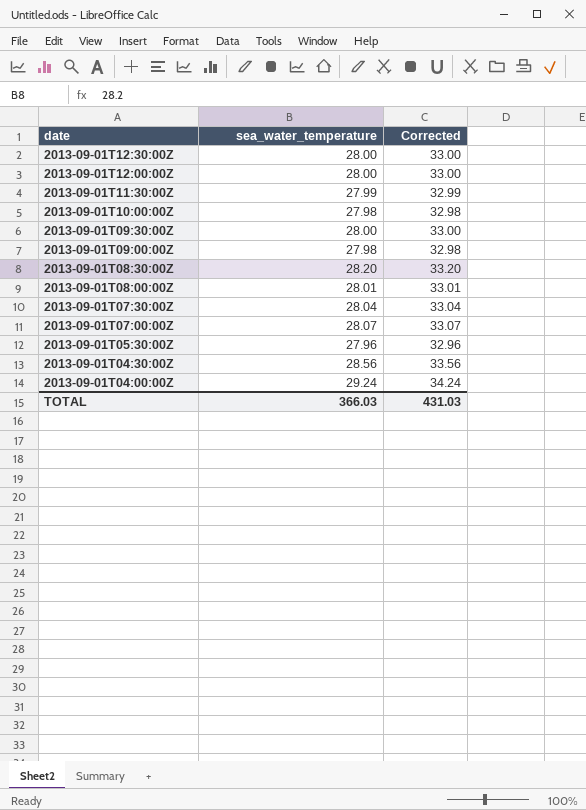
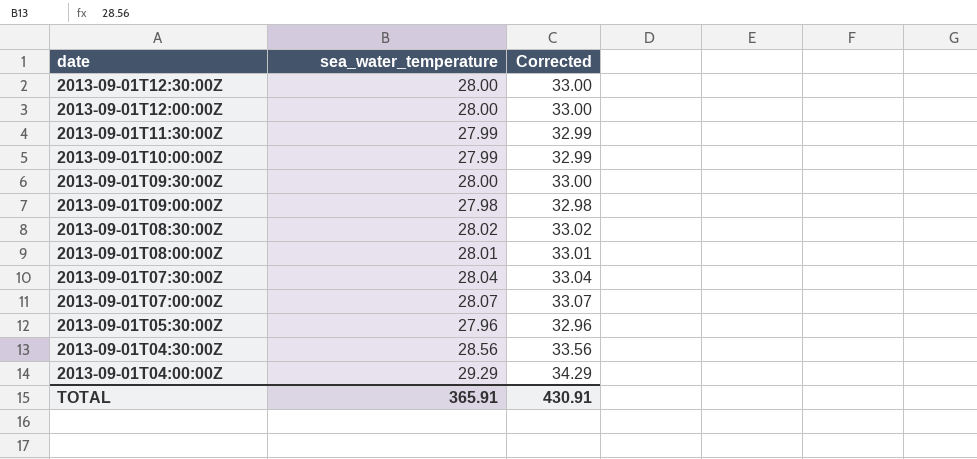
2013-09-01T10:00:00Z | sea_water_temperature: 27.98 -> 27.99
2013-09-01T10:00:00Z | Corrected: 32.98 -> 32.99
2013-09-01T08:30:00Z | sea_water_temperature: 28.20 -> 28.02
2013-09-01T08:30:00Z | Corrected: 33.20 -> 33.02
2013-09-01T04:00:00Z | sea_water_temperature: 29.24 -> 29.29
2013-09-01T04:00:00Z | Corrected: 34.24 -> 34.29
TOTAL | sea_water_temperature: 366.03 -> 365.91
TOTAL | Corrected: 431.03 -> 430.91

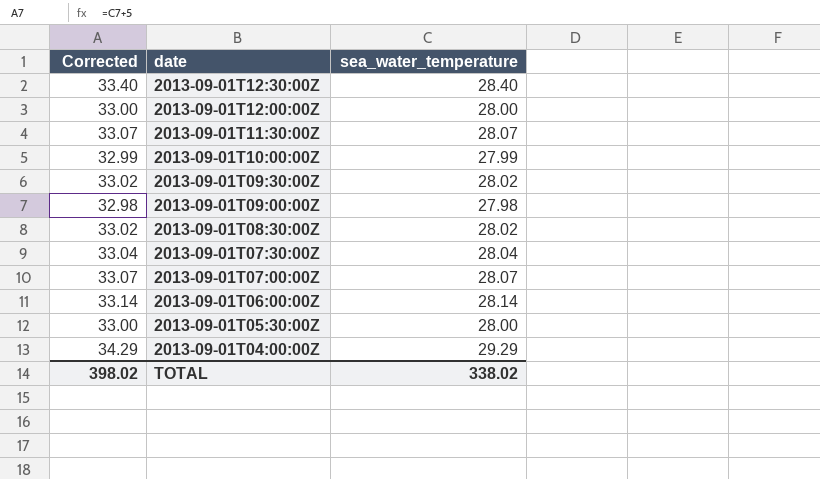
column Corrected | position: 3 -> 1
row 2013-09-01T08:00:00Z: 28.01 | 33.01 -> none
row 2013-09-01T04:30:00Z: 28.56 | 33.56 -> none
2013-09-01T12:30:00Z | Corrected: 33.00 -> 33.40
2013-09-01T12:30:00Z | sea_water_temperature: 28.00 -> 28.40
2013-09-01T11:30:00Z | Corrected: 32.99 -> 33.07
2013-09-01T11:30:00Z | sea_water_temperature: 27.99 -> 28.07
2013-09-01T09:30:00Z | Corrected: 33.00 -> 33.02
2013-09-01T09:30:00Z | sea_water_temperature: 28.00 -> 28.02
row 2013-09-01T06:00:00Z: none -> 33.14 | 28.14
2013-09-01T05:30:00Z | Corrected: 32.96 -> 33.00
2013-09-01T05:30:00Z | sea_water_temperature: 27.96 -> 28.00
TOTAL | Corrected: 430.91 -> 398.02
TOTAL | sea_water_temperature: 365.91 -> 338.02

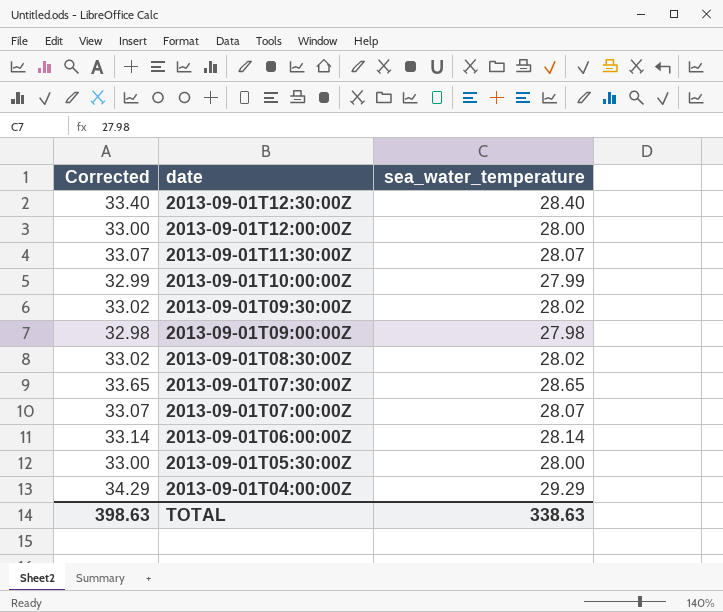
2013-09-01T07:30:00Z | Corrected: 33.04 -> 33.65
2013-09-01T07:30:00Z | sea_water_temperature: 28.04 -> 28.65
TOTAL | Corrected: 398.02 -> 398.63
TOTAL | sea_water_temperature: 338.02 -> 338.63

